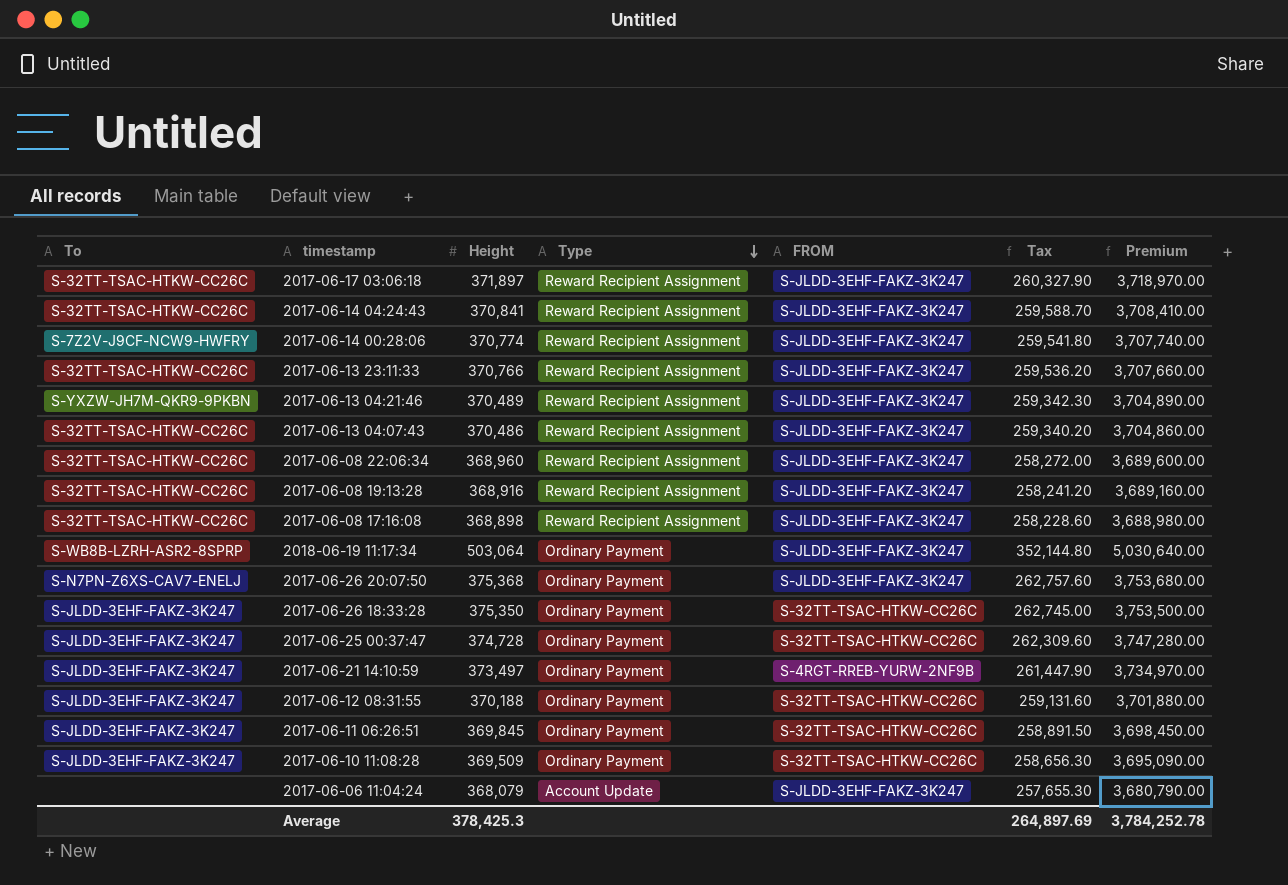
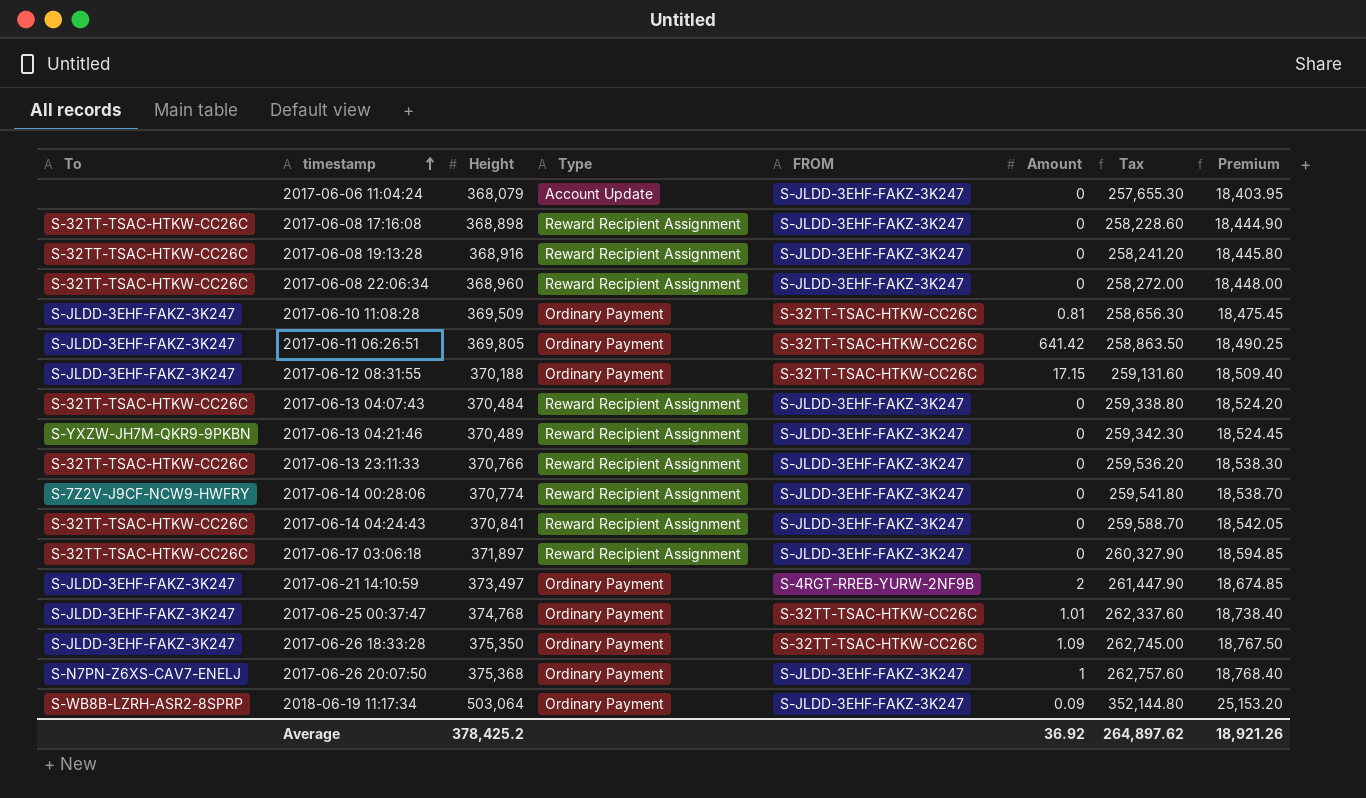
row order: Type descending -> timestamp ascending
column Amount | position: none -> 6
column Premium | formula: [Height] * 10 -> [Height] * 0.05
2017-06-11 06:26:51 | Height: 369,845 -> 369,805
2017-06-11 06:26:51 | Tax: 258,891.50 -> 258,863.50
2017-06-13 04:07:43 | Height: 370,486 -> 370,484
2017-06-13 04:07:43 | Tax: 259,340.20 -> 259,338.80
2017-06-25 00:37:47 | Height: 374,728 -> 374,768
2017-06-25 00:37:47 | Tax: 262,309.60 -> 262,337.60
Average | Height: 378,425.3 -> 378,425.2
Average | Tax: 264,897.69 -> 264,897.62
Average | Premium: 3,784,252.78 -> 18,921.26

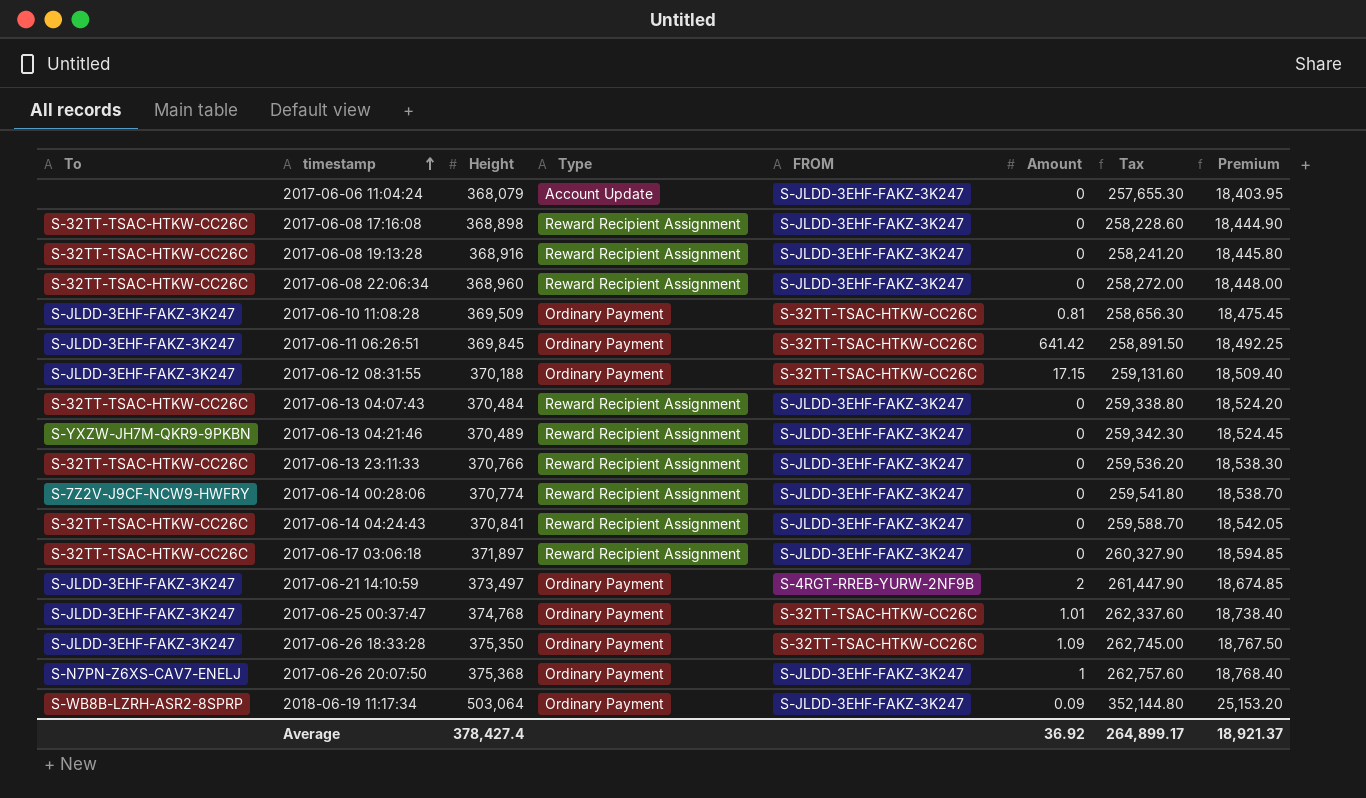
2017-06-11 06:26:51 | Height: 369,805 -> 369,845
2017-06-11 06:26:51 | Tax: 258,863.50 -> 258,891.50
2017-06-11 06:26:51 | Premium: 18,490.25 -> 18,492.25
Average | Height: 378,425.2 -> 378,427.4
Average | Tax: 264,897.62 -> 264,899.17
Average | Premium: 18,921.26 -> 18,921.37

